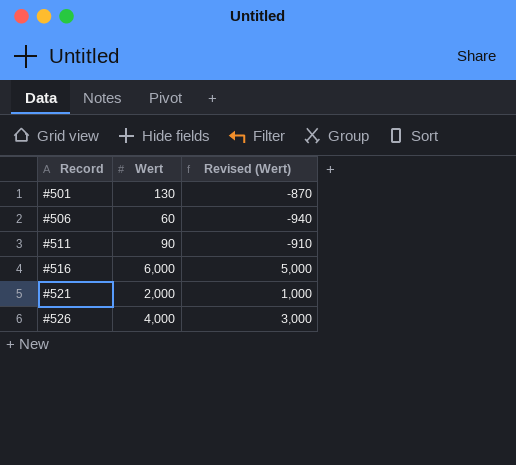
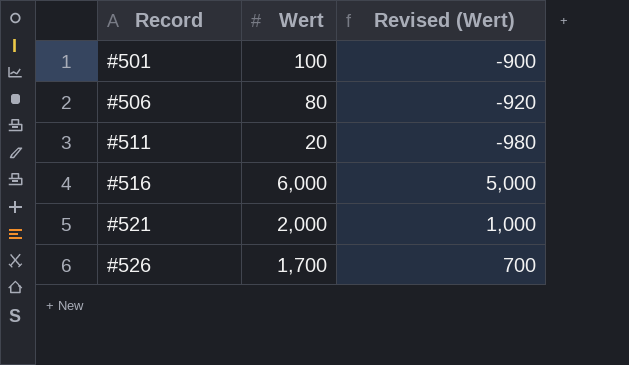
#501 | Wert: 130 -> 100
#501 | Revised (Wert): -870 -> -900
#506 | Wert: 60 -> 80
#506 | Revised (Wert): -940 -> -920
#511 | Wert: 90 -> 20
#511 | Revised (Wert): -910 -> -980
#526 | Wert: 4,000 -> 1,700
#526 | Revised (Wert): 3,000 -> 700

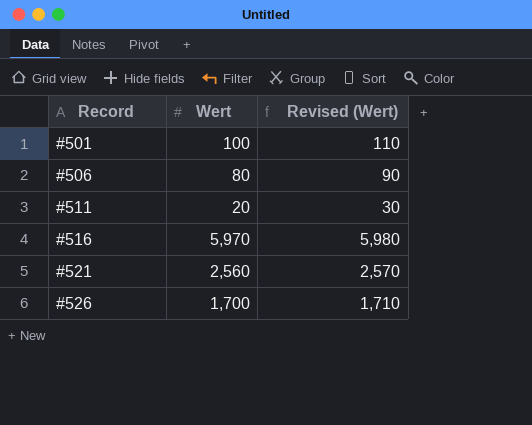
column Revised (Wert) | formula: [Wert] - 1000 -> [Wert] + 10
#516 | Wert: 6,000 -> 5,970
#521 | Wert: 2,000 -> 2,560

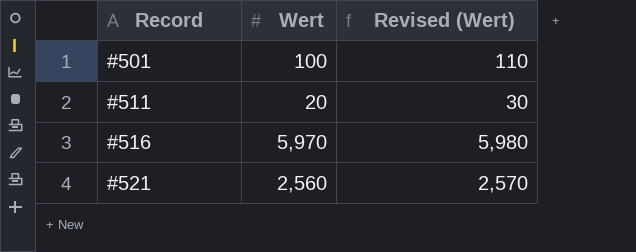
row #506: 80 | 90 -> none
row #526: 1,700 | 1,710 -> none

